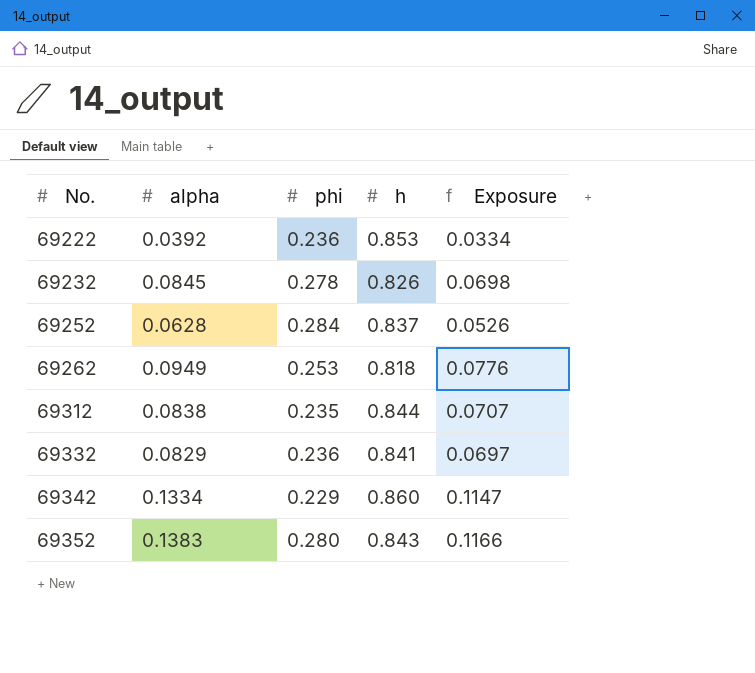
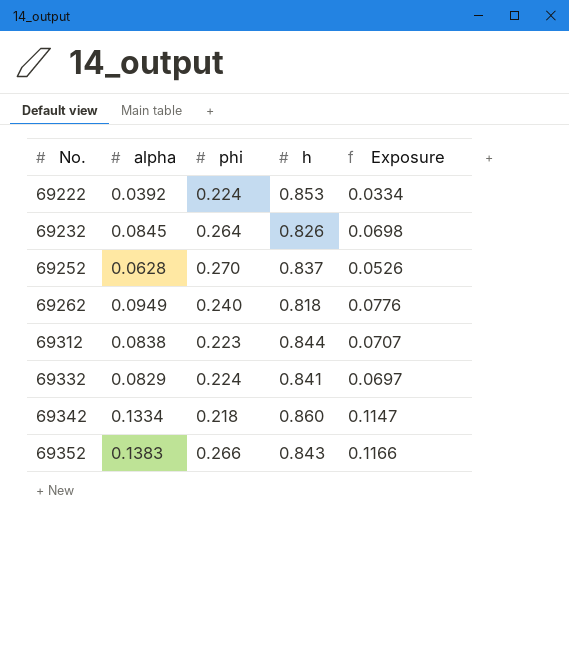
69222 | phi: 0.236 -> 0.224
69232 | phi: 0.278 -> 0.264
69252 | phi: 0.284 -> 0.270
69262 | phi: 0.253 -> 0.240
69312 | phi: 0.235 -> 0.223
69332 | phi: 0.236 -> 0.224
69342 | phi: 0.229 -> 0.218
69352 | phi: 0.280 -> 0.266

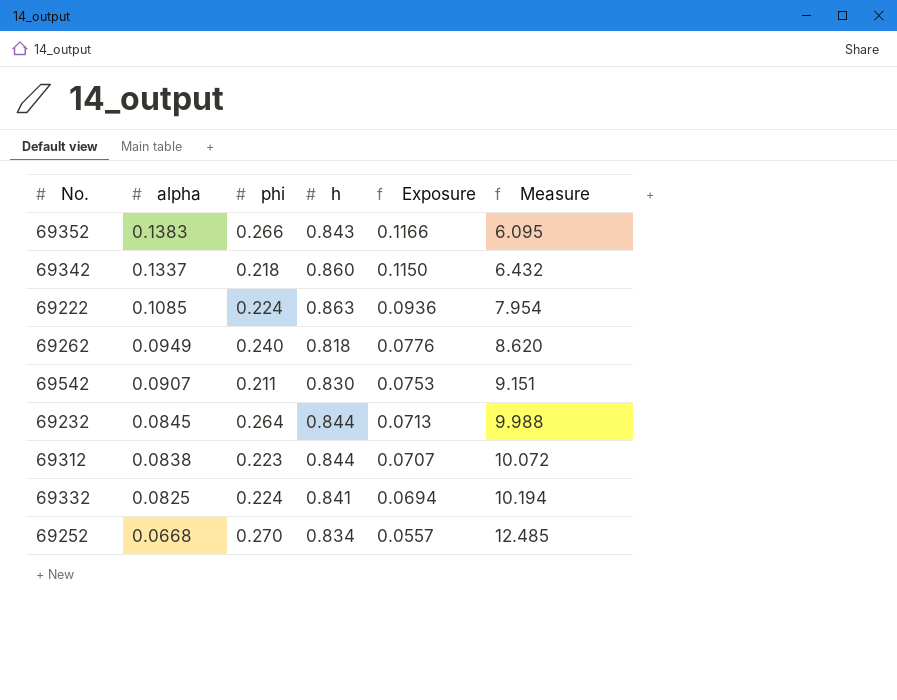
row order: No. ascending -> alpha descending
column Measure | formula: none -> [h] / [alpha]
69342 | alpha: 0.1334 -> 0.1337
69342 | Exposure: 0.1147 -> 0.1150
69222 | alpha: 0.0392 -> 0.1085
69222 | h: 0.853 -> 0.863
69222 | Exposure: 0.0334 -> 0.0936
row 69542: none -> 0.0907 | 0.211 | 0.830 | 0.0753 | 9.151
69232 | h: 0.826 -> 0.844
69232 | Exposure: 0.0698 -> 0.0713
69332 | alpha: 0.0829 -> 0.0825
69332 | Exposure: 0.0697 -> 0.0694
69252 | alpha: 0.0628 -> 0.0668
69252 | h: 0.837 -> 0.834
69252 | Exposure: 0.0526 -> 0.0557

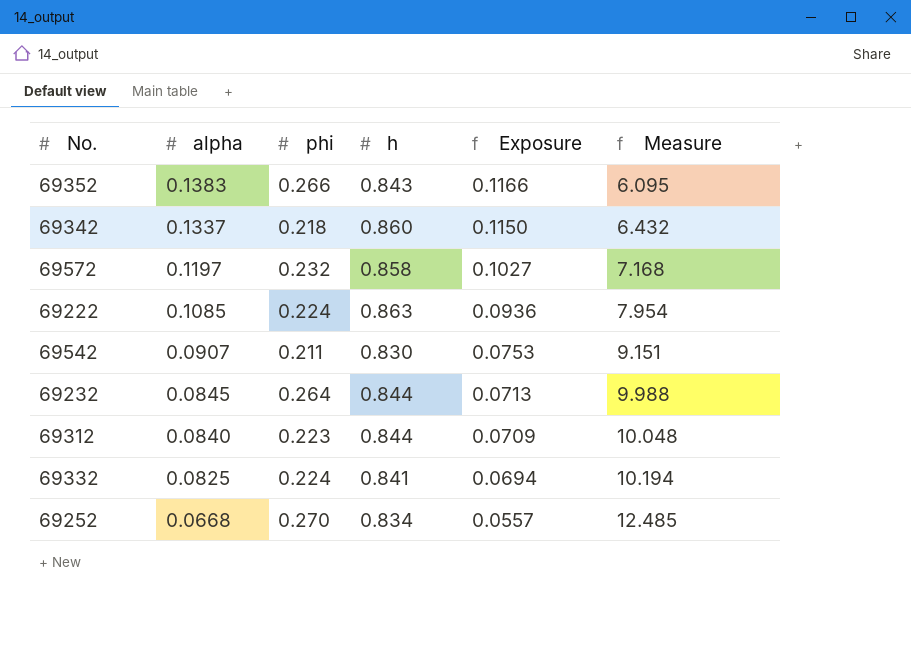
row 69262: 0.0949 | 0.240 | 0.818 | 0.0776 | 8.620 -> none
row 69572: none -> 0.1197 | 0.232 | 0.858 | 0.1027 | 7.168
69312 | alpha: 0.0838 -> 0.0840
69312 | Exposure: 0.0707 -> 0.0709
69312 | Measure: 10.072 -> 10.048

